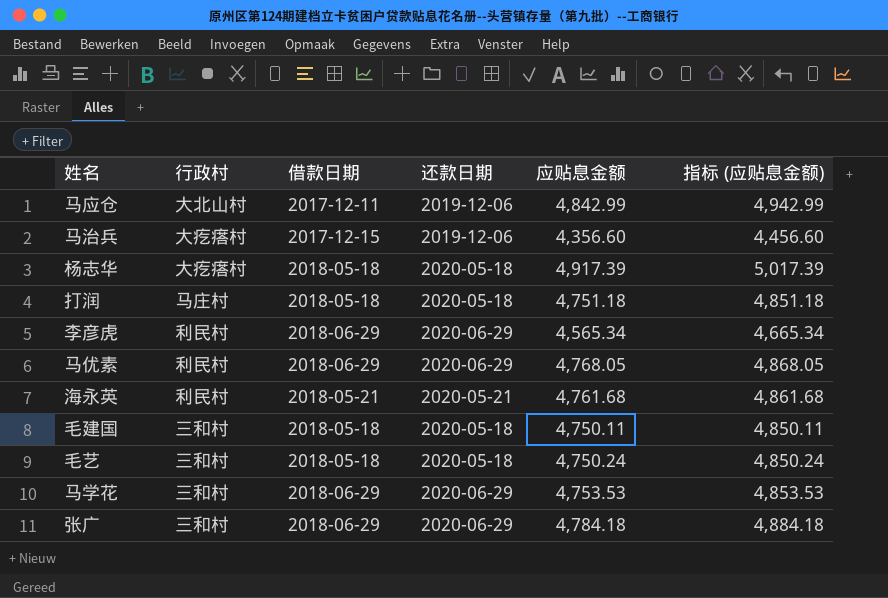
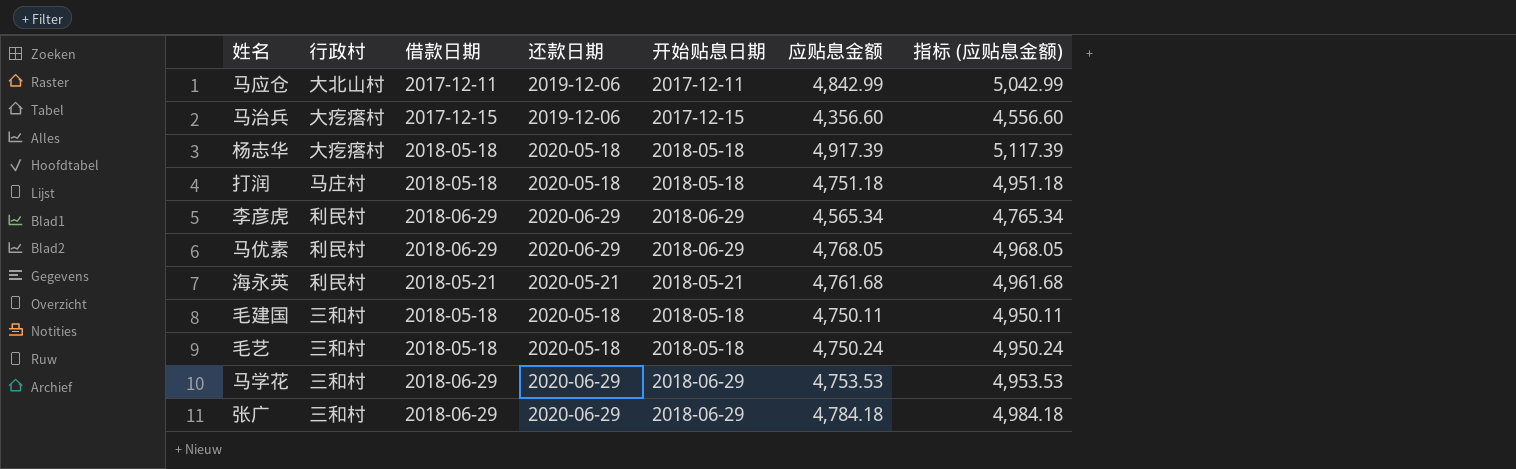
column 开始贴息日期 | position: none -> 5
column 指标 (应贴息金额) | formula: [应贴息金额] + 100 -> [应贴息金额] + 200

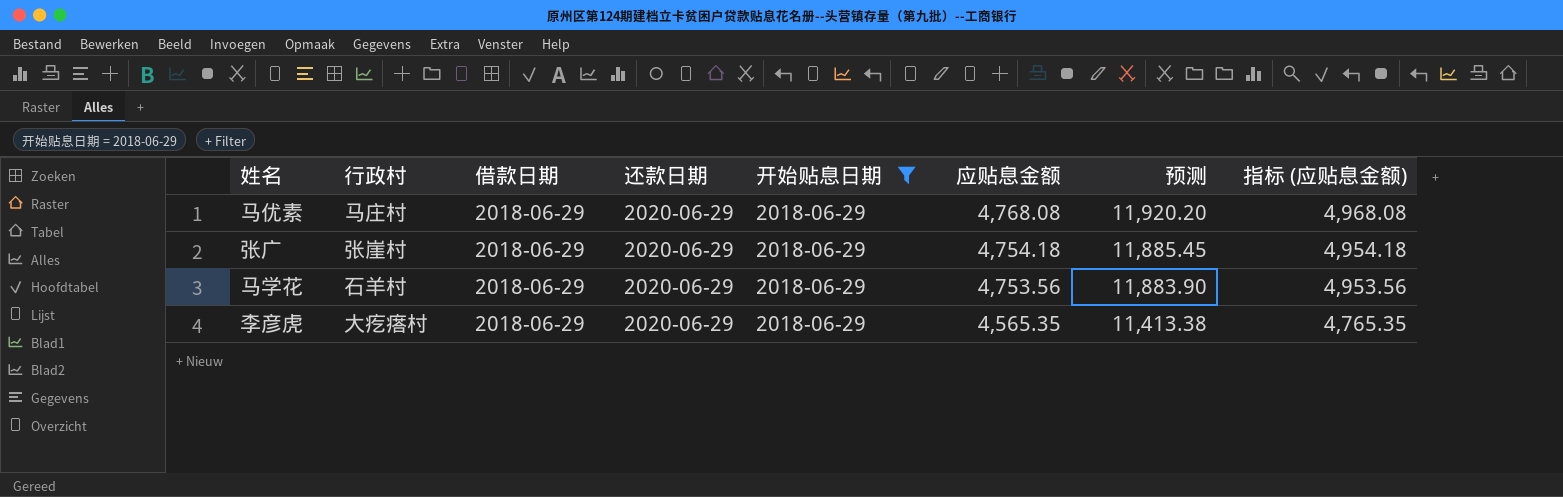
filter: none -> 开始贴息日期 = 2018-06-29
row order: none -> 应贴息金额 descending
column 预测 | formula: none -> [应贴息金额] * 2.5
马优素 | 行政村: 利民村 -> 马庄村
马优素 | 应贴息金额: 4,768.05 -> 4,768.08
马优素 | 指标 (应贴息金额): 4,968.05 -> 4,968.08
张广 | 行政村: 三和村 -> 张崖村
张广 | 应贴息金额: 4,784.18 -> 4,754.18
张广 | 指标 (应贴息金额): 4,984.18 -> 4,954.18
马学花 | 行政村: 三和村 -> 石羊村
马学花 | 应贴息金额: 4,753.53 -> 4,753.56
马学花 | 指标 (应贴息金额): 4,953.53 -> 4,953.56
李彦虎 | 行政村: 利民村 -> 大疙瘩村
李彦虎 | 应贴息金额: 4,565.34 -> 4,565.35
李彦虎 | 指标 (应贴息金额): 4,765.34 -> 4,765.35

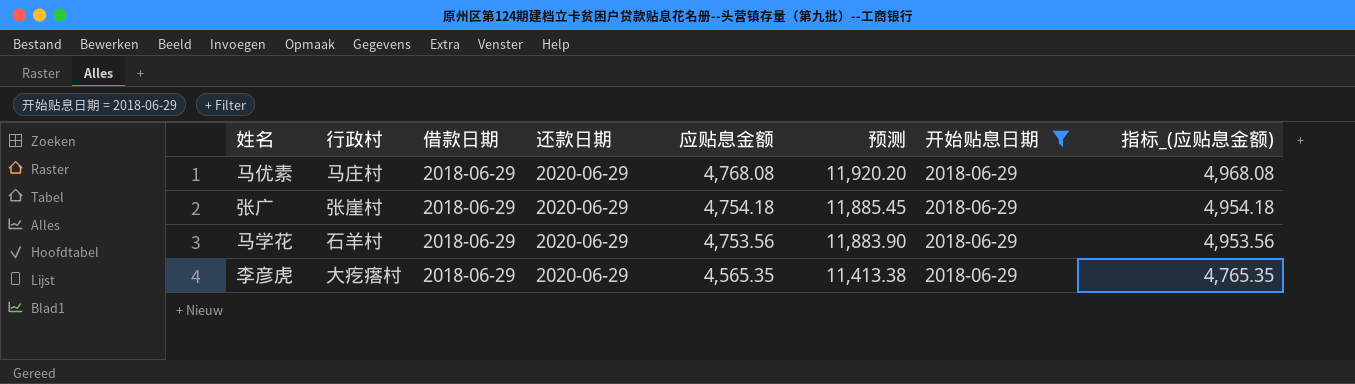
column 开始贴息日期 | position: 5 -> 7
column name: 指标 (应贴息金额) -> 指标_(应贴息金额)

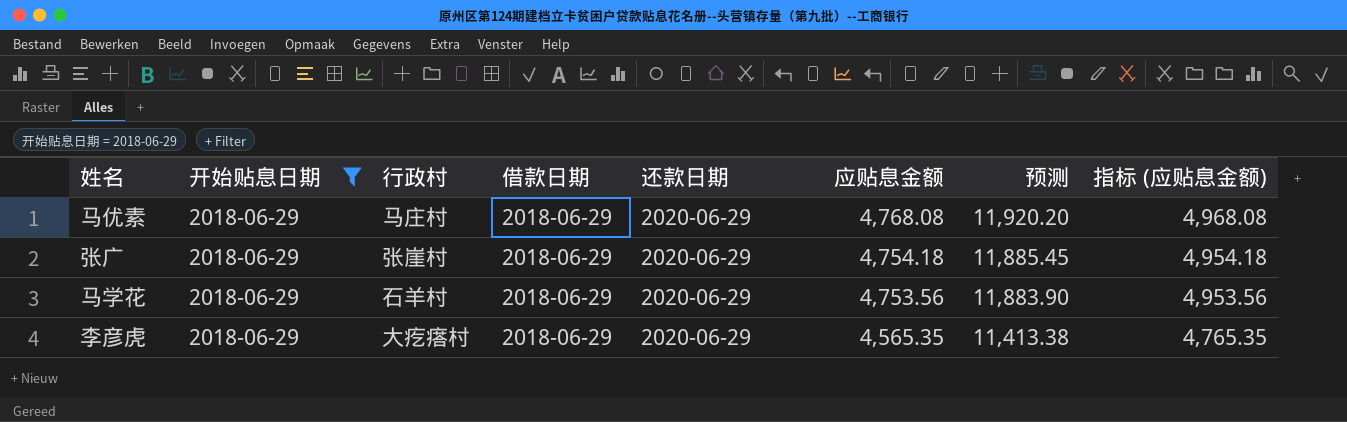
column 开始贴息日期 | position: 7 -> 2
column name: 指标_(应贴息金额) -> 指标 (应贴息金额)

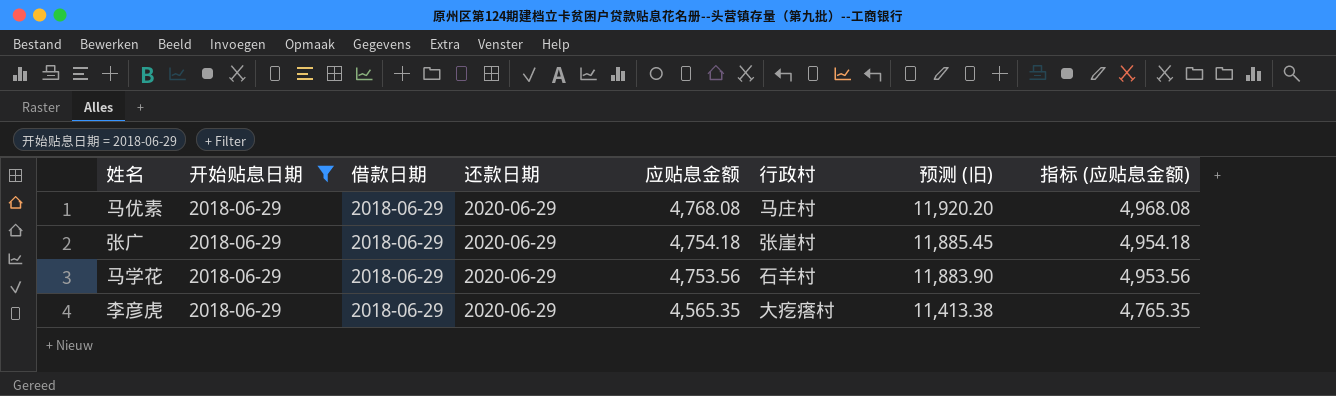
column 行政村 | position: 3 -> 6
column name: 预测 -> 预测 (旧)

